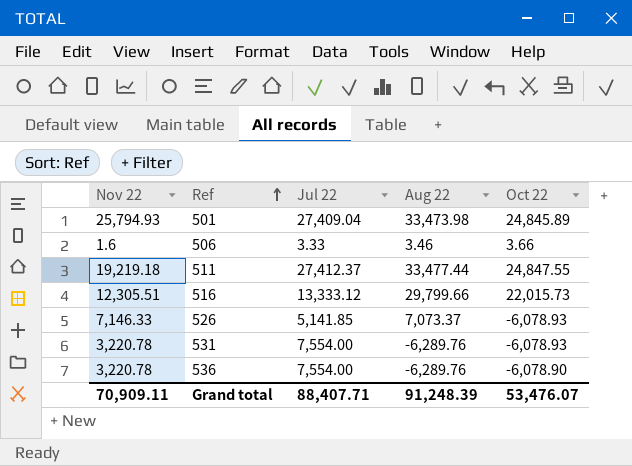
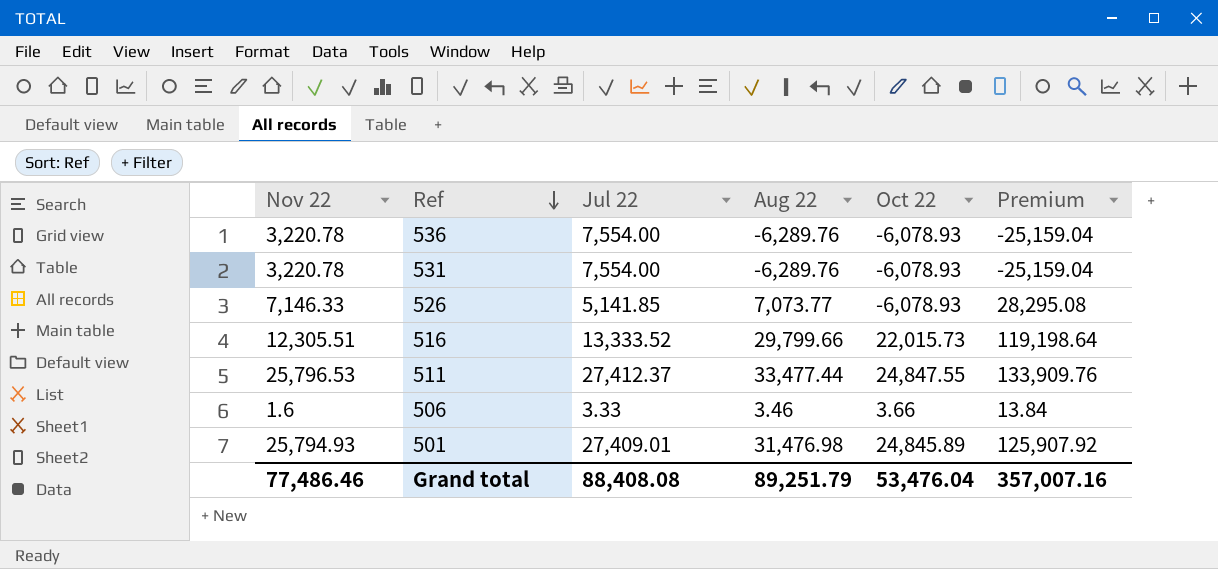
row order: Ref ascending -> Ref descending
column Premium | formula: none -> [Aug 22] * 4
536 | Oct 22: -6,078.90 -> -6,078.93
526 | Aug 22: 7,073.37 -> 7,073.77
516 | Jul 22: 13,333.12 -> 13,333.52
511 | Nov 22: 19,219.18 -> 25,796.53
501 | Jul 22: 27,409.04 -> 27,409.01
501 | Aug 22: 33,473.98 -> 31,476.98
Grand total | Nov 22: 70,909.11 -> 77,486.46
Grand total | Jul 22: 88,407.71 -> 88,408.08
Grand total | Aug 22: 91,248.39 -> 89,251.79
Grand total | Oct 22: 53,476.07 -> 53,476.04

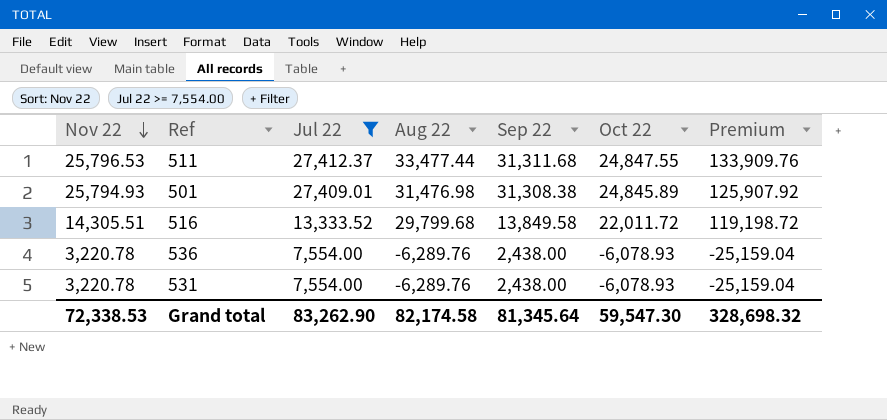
filter: none -> Jul 22 >= 7,554.00
row order: Ref descending -> Nov 22 descending
column Sep 22 | position: none -> 5
516 | Nov 22: 12,305.51 -> 14,305.51
516 | Aug 22: 29,799.66 -> 29,799.68
516 | Oct 22: 22,015.73 -> 22,011.72
516 | Premium: 119,198.64 -> 119,198.72
Grand total | Nov 22: 77,486.46 -> 72,338.53
Grand total | Jul 22: 88,408.08 -> 83,262.90
Grand total | Aug 22: 89,251.79 -> 82,174.58
Grand total | Oct 22: 53,476.04 -> 59,547.30
Grand total | Premium: 357,007.16 -> 328,698.32

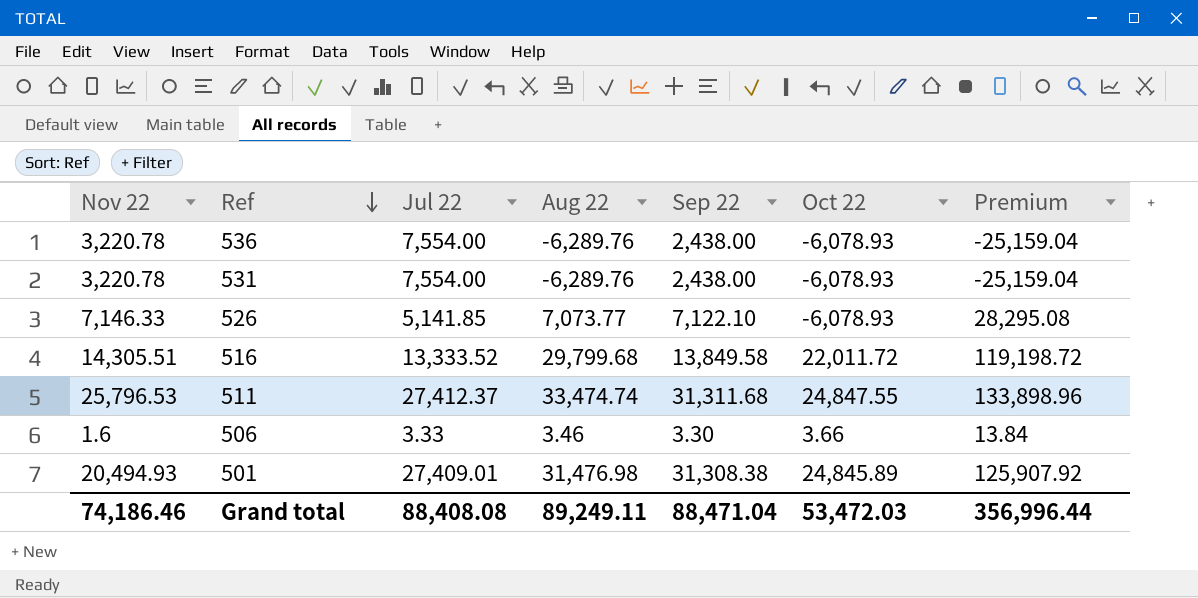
filter: Jul 22 >= 7,554.00 -> none
row order: Nov 22 descending -> Ref descending
511 | Aug 22: 33,477.44 -> 33,474.74
511 | Premium: 133,909.76 -> 133,898.96
501 | Nov 22: 25,794.93 -> 20,494.93
Grand total | Nov 22: 72,338.53 -> 74,186.46
Grand total | Jul 22: 83,262.90 -> 88,408.08
Grand total | Aug 22: 82,174.58 -> 89,249.11
Grand total | Sep 22: 81,345.64 -> 88,471.04
Grand total | Oct 22: 59,547.30 -> 53,472.03
Grand total | Premium: 328,698.32 -> 356,996.44

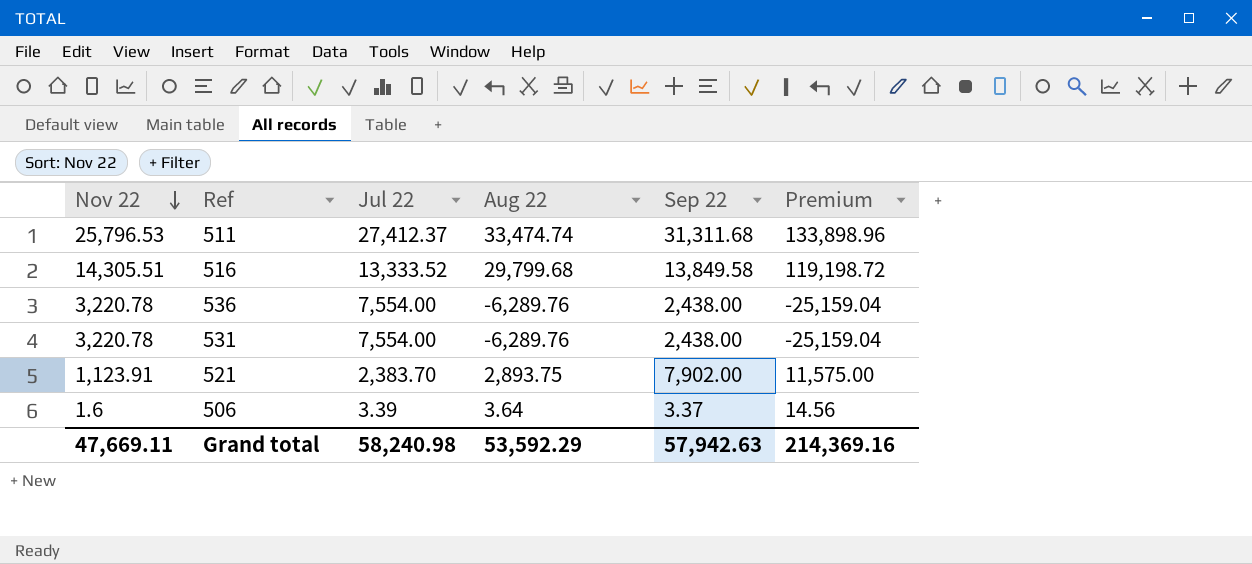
row order: Ref descending -> Nov 22 descending
column Oct 22 | position: 6 -> none
row 526: 7,146.33 | 5,141.85 | 7,073.77 | 7,122.10 | -6,078.93 | 28,295.08 -> none
row 501: 20,494.93 | 27,409.01 | 31,476.98 | 31,308.38 | 24,845.89 | 125,907.92 -> none
row 521: none -> 1,123.91 | 2,383.70 | 2,893.75 | 7,902.00 | 11,575.00
506 | Jul 22: 3.33 -> 3.39
506 | Aug 22: 3.46 -> 3.64
506 | Sep 22: 3.30 -> 3.37
506 | Premium: 13.84 -> 14.56
Grand total | Nov 22: 74,186.46 -> 47,669.11
Grand total | Jul 22: 88,408.08 -> 58,240.98
Grand total | Aug 22: 89,249.11 -> 53,592.29
Grand total | Sep 22: 88,471.04 -> 57,942.63
Grand total | Premium: 356,996.44 -> 214,369.16

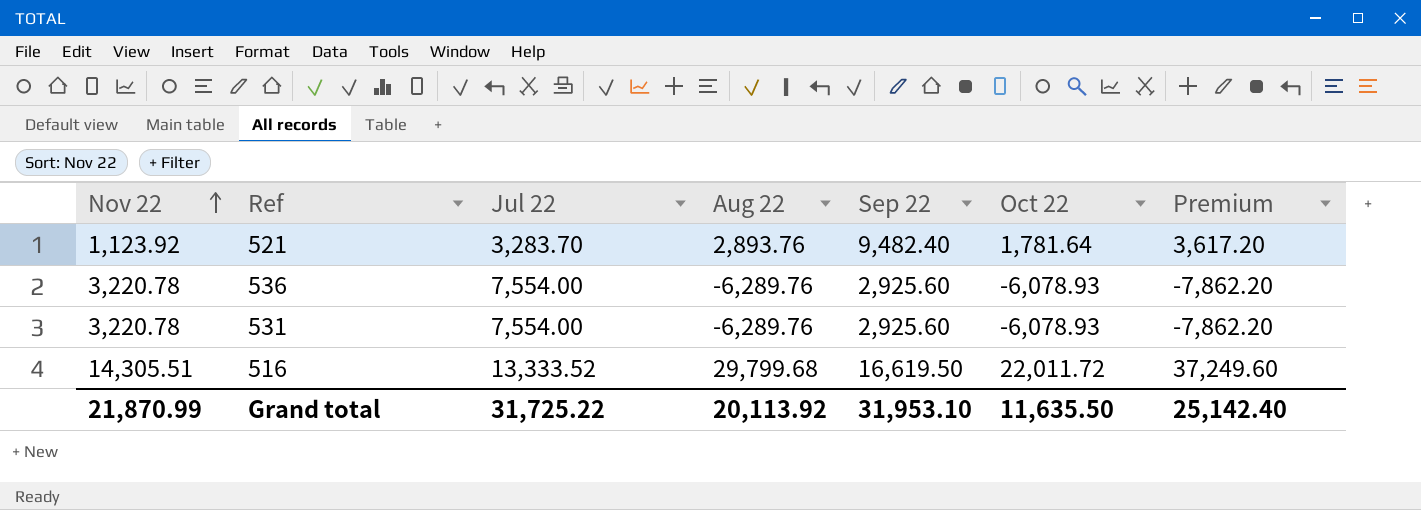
row order: Nov 22 descending -> Nov 22 ascending
column Oct 22 | position: none -> 6
column Premium | formula: [Aug 22] * 4 -> [Aug 22] * 1.25
row 511: 25,796.53 | 27,412.37 | 33,474.74 | 31,311.68 | 133,898.96 -> none
row 506: 1.6 | 3.39 | 3.64 | 3.37 | 14.56 -> none
521 | Nov 22: 1,123.91 -> 1,123.92
521 | Jul 22: 2,383.70 -> 3,283.70
521 | Aug 22: 2,893.75 -> 2,893.76
521 | Sep 22: 7,902.00 -> 9,482.40
536 | Sep 22: 2,438.00 -> 2,925.60
531 | Sep 22: 2,438.00 -> 2,925.60
516 | Sep 22: 13,849.58 -> 16,619.50
Grand total | Nov 22: 47,669.11 -> 21,870.99
Grand total | Jul 22: 58,240.98 -> 31,725.22
Grand total | Aug 22: 53,592.29 -> 20,113.92
Grand total | Sep 22: 57,942.63 -> 31,953.10
Grand total | Premium: 214,369.16 -> 25,142.40

